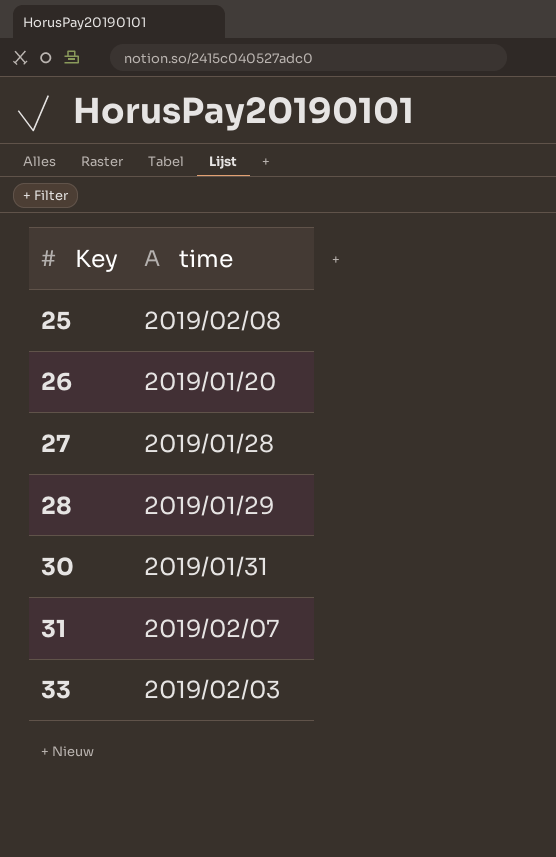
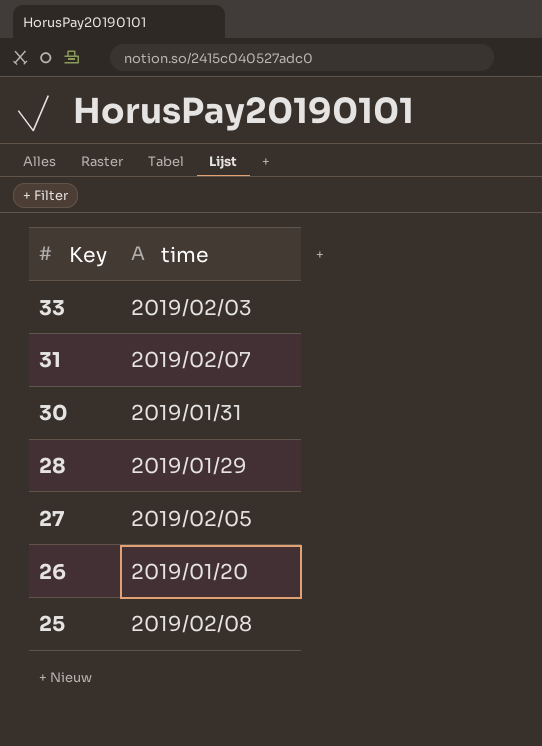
row order: Key ascending -> Key descending
27 | time: 2019/01/28 -> 2019/02/05

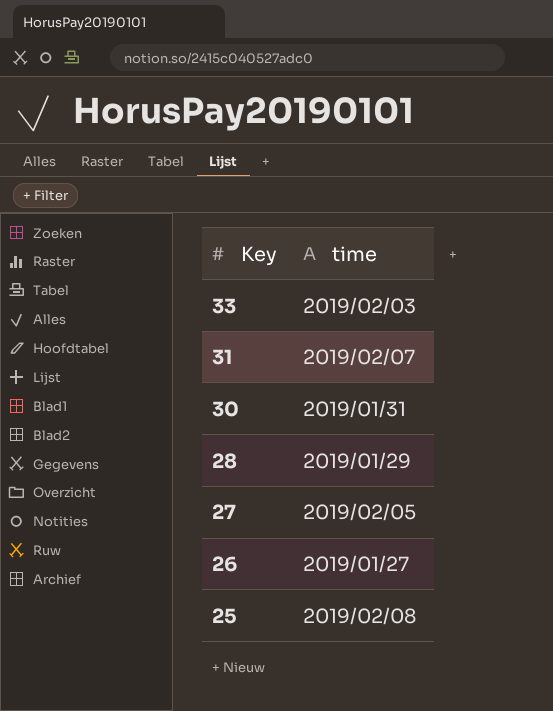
26 | time: 2019/01/20 -> 2019/01/27

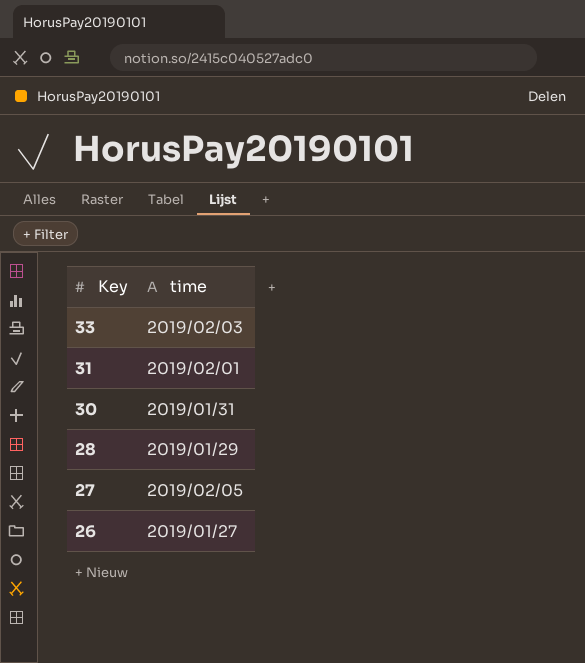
row 25: 2019/02/08 -> none
31 | time: 2019/02/07 -> 2019/02/01

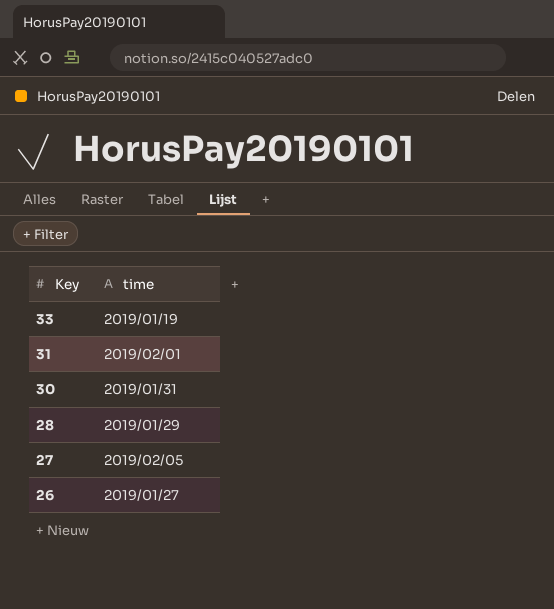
33 | time: 2019/02/03 -> 2019/01/19

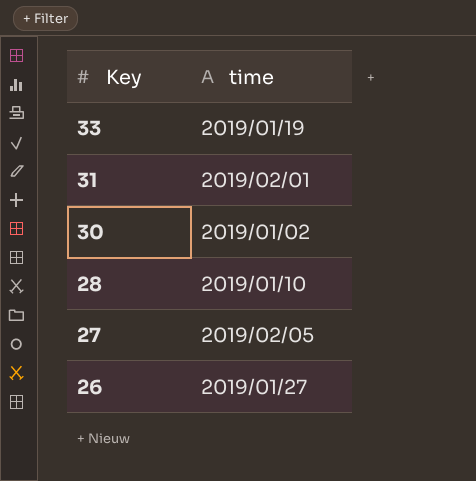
30 | time: 2019/01/31 -> 2019/01/02
28 | time: 2019/01/29 -> 2019/01/10

